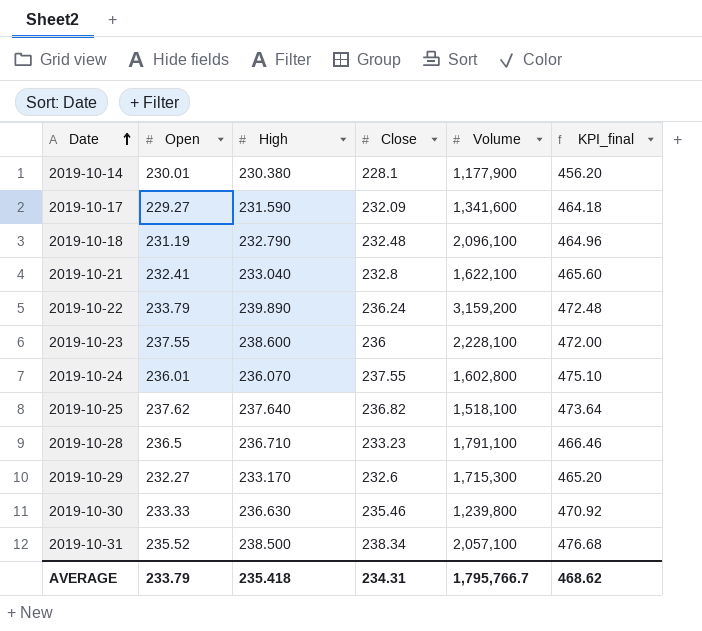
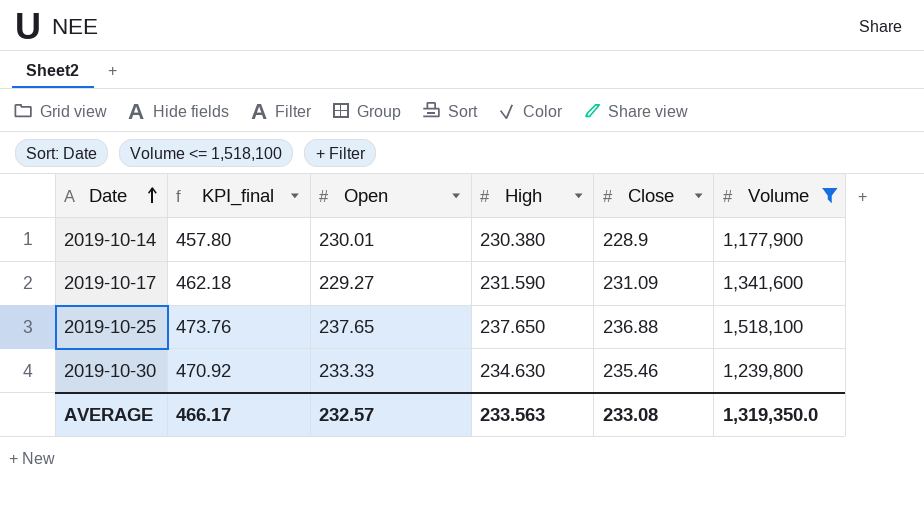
filter: none -> Volume <= 1,518,100
column KPI_final | position: 6 -> 2
2019-10-14 | KPI_final: 456.20 -> 457.80
2019-10-14 | Close: 228.1 -> 228.9
2019-10-17 | KPI_final: 464.18 -> 462.18
2019-10-17 | Close: 232.09 -> 231.09
2019-10-25 | KPI_final: 473.64 -> 473.76
2019-10-25 | Open: 237.62 -> 237.65
2019-10-25 | High: 237.640 -> 237.650
2019-10-25 | Close: 236.82 -> 236.88
2019-10-30 | High: 236.630 -> 234.630
AVERAGE | KPI_final: 468.62 -> 466.17
AVERAGE | Open: 233.79 -> 232.57
AVERAGE | High: 235.418 -> 233.563
AVERAGE | Close: 234.31 -> 233.08
AVERAGE | Volume: 1,795,766.7 -> 1,319,350.0

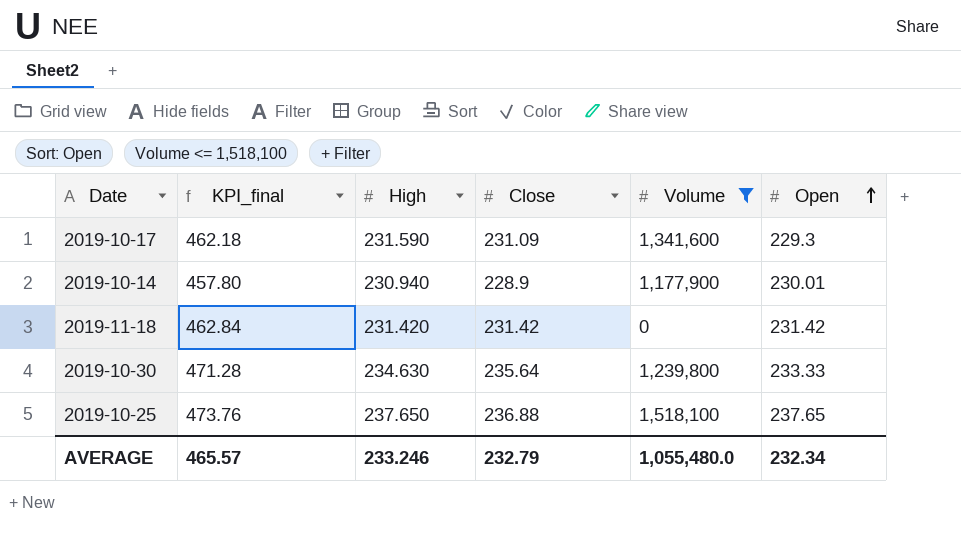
row order: Date ascending -> Open ascending
column Open | position: 3 -> 6
2019-10-17 | Open: 229.27 -> 229.3
2019-10-14 | High: 230.380 -> 230.940
row 2019-11-18: none -> 462.84 | 231.420 | 231.42 | 0 | 231.42
2019-10-30 | KPI_final: 470.92 -> 471.28
2019-10-30 | Close: 235.46 -> 235.64
AVERAGE | KPI_final: 466.17 -> 465.57
AVERAGE | High: 233.563 -> 233.246
AVERAGE | Close: 233.08 -> 232.79
AVERAGE | Volume: 1,319,350.0 -> 1,055,480.0
AVERAGE | Open: 232.57 -> 232.34

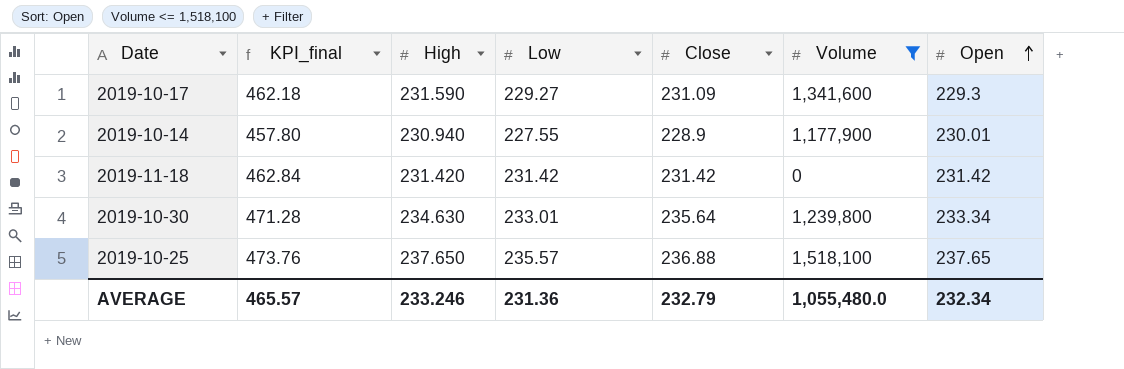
column Low | position: none -> 4
2019-10-30 | Open: 233.33 -> 233.34

